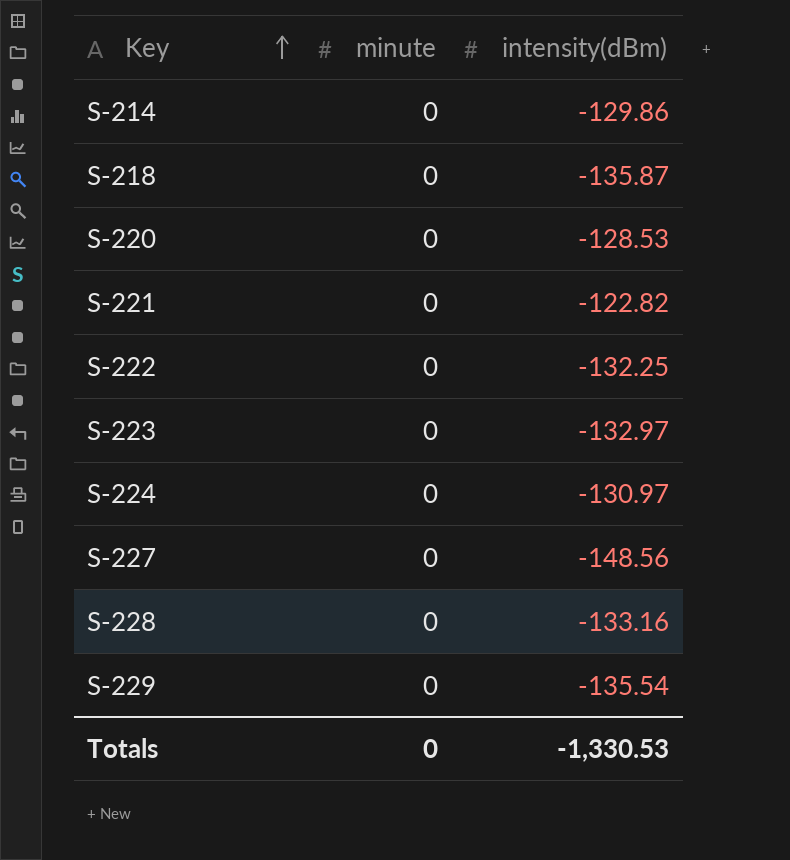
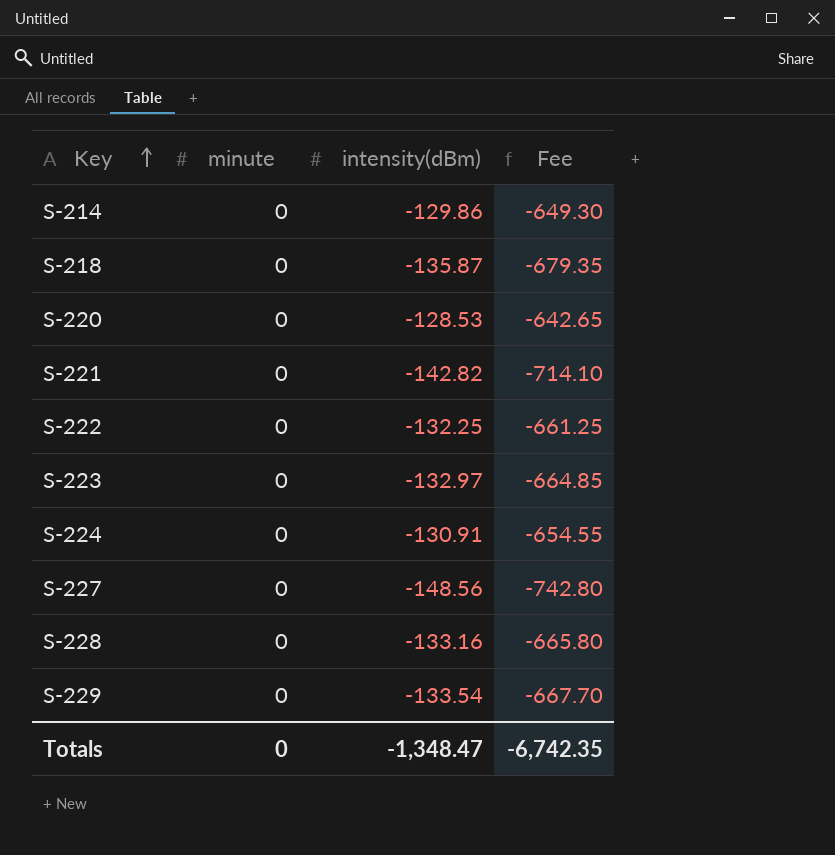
column Fee | formula: none -> [intensity(dBm)] * 5
S-221 | intensity(dBm): -122.82 -> -142.82
S-224 | intensity(dBm): -130.97 -> -130.91
S-229 | intensity(dBm): -135.54 -> -133.54
Totals | intensity(dBm): -1,330.53 -> -1,348.47

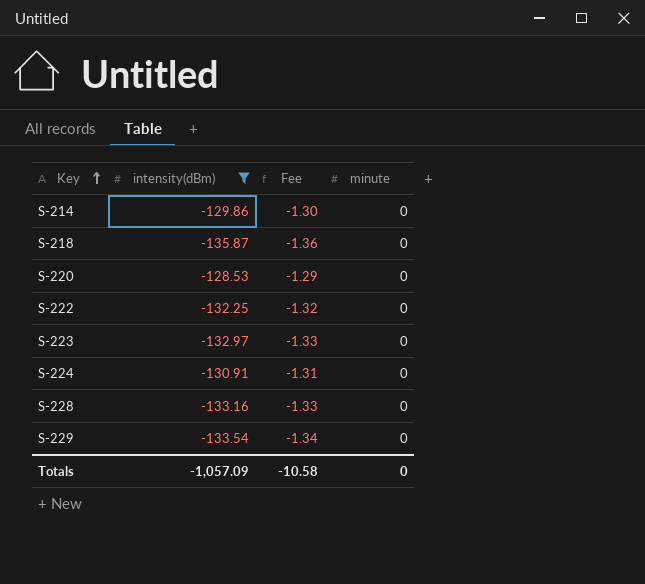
filter: none -> intensity(dBm) >= -135.87
column Fee | formula: [intensity(dBm)] * 5 -> [intensity(dBm)] * 0.01
column minute | position: 2 -> 4
Totals | intensity(dBm): -1,348.47 -> -1,057.09
Totals | Fee: -6,742.35 -> -10.58

